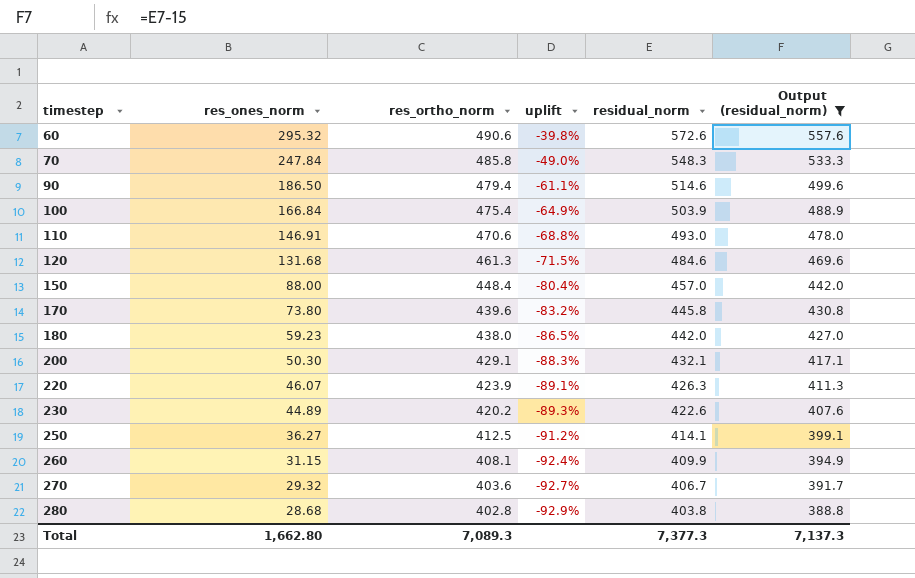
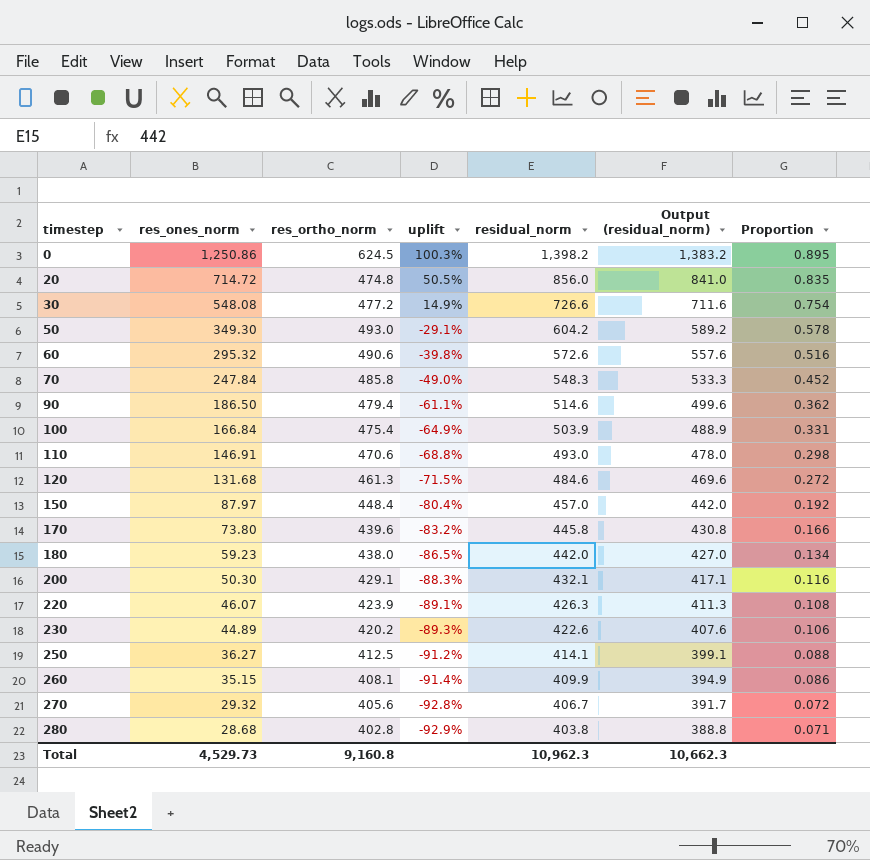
filter: Output (residual_norm) <= 557.6 -> none
column Proportion | formula: none -> [res_ones_norm] / [residual_norm]
150 | res_ones_norm: 88.00 -> 87.97
260 | res_ones_norm: 31.15 -> 35.15
260 | uplift: -92.4% -> -91.4%
270 | res_ortho_norm: 403.6 -> 405.6
270 | uplift: -92.7% -> -92.8%
Total | res_ones_norm: 1,662.80 -> 4,529.73
Total | res_ortho_norm: 7,089.3 -> 9,160.8
Total | residual_norm: 7,377.3 -> 10,962.3
Total | Output (residual_norm): 7,137.3 -> 10,662.3

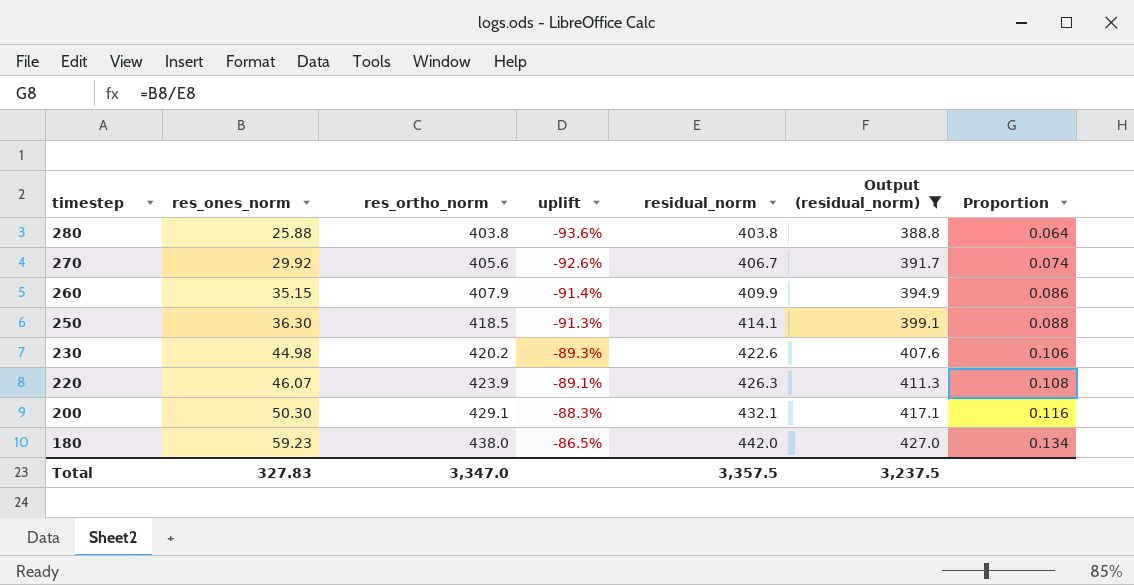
filter: none -> Output (residual_norm) <= 427.0
row order: timestep ascending -> timestep descending
280 | res_ones_norm: 28.68 -> 25.88
280 | res_ortho_norm: 402.8 -> 403.8
280 | uplift: -92.9% -> -93.6%
280 | Proportion: 0.071 -> 0.064
270 | res_ones_norm: 29.32 -> 29.92
270 | uplift: -92.8% -> -92.6%
270 | Proportion: 0.072 -> 0.074
260 | res_ortho_norm: 408.1 -> 407.9
250 | res_ones_norm: 36.27 -> 36.30
250 | res_ortho_norm: 412.5 -> 418.5
250 | uplift: -91.2% -> -91.3%
230 | res_ones_norm: 44.89 -> 44.98
Total | res_ones_norm: 4,529.73 -> 327.83
Total | res_ortho_norm: 9,160.8 -> 3,347.0
Total | residual_norm: 10,962.3 -> 3,357.5
Total | Output (residual_norm): 10,662.3 -> 3,237.5

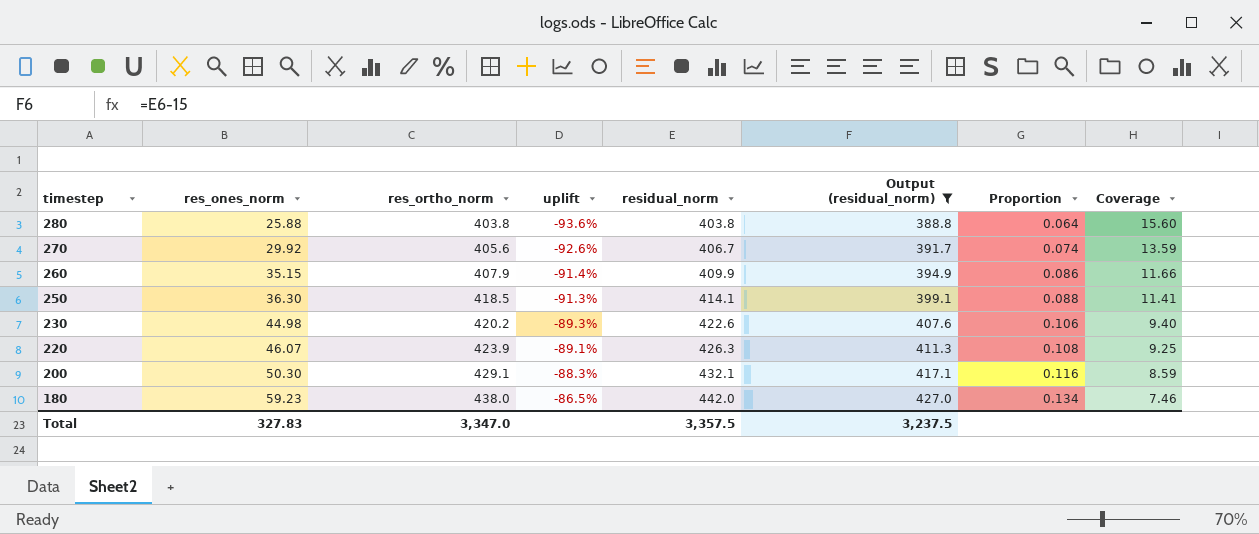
column Coverage | formula: none -> [residual_norm] / [res_ones_norm]

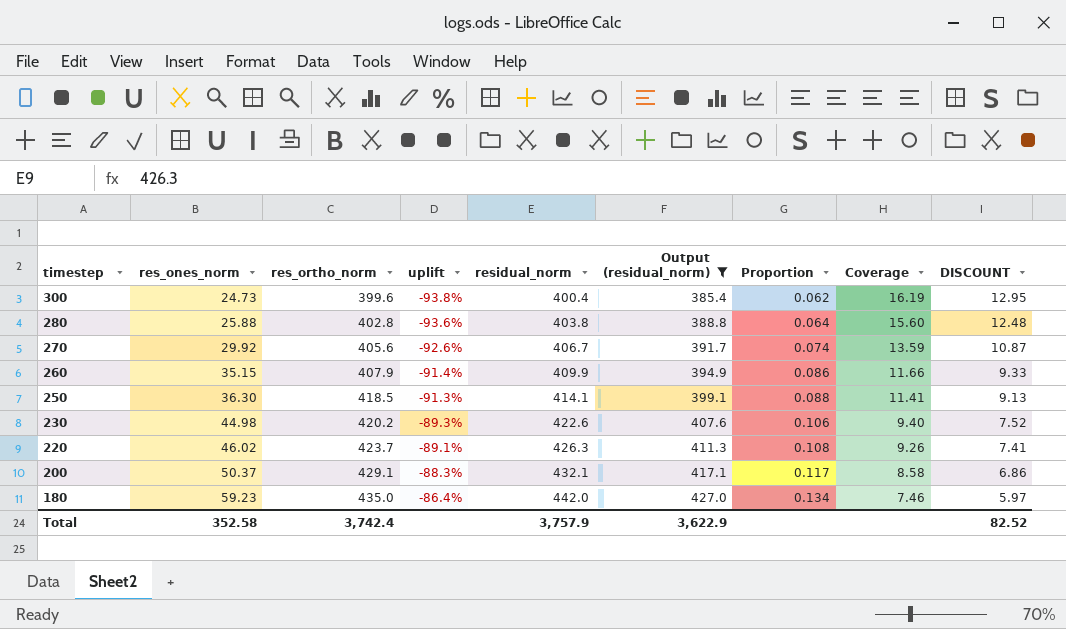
column DISCOUNT | formula: none -> [Coverage] * 0.8
row 300: none -> 24.73 | 399.6 | -93.8% | 400.4 | 385.4 | 0.062 | 16.19 | 12.95
280 | res_ortho_norm: 403.8 -> 402.8
220 | res_ones_norm: 46.07 -> 46.02
220 | res_ortho_norm: 423.9 -> 423.7
220 | Coverage: 9.25 -> 9.26
200 | res_ones_norm: 50.30 -> 50.37
200 | Proportion: 0.116 -> 0.117
200 | Coverage: 8.59 -> 8.58
180 | res_ortho_norm: 438.0 -> 435.0
180 | uplift: -86.5% -> -86.4%
Total | res_ones_norm: 327.83 -> 352.58
Total | res_ortho_norm: 3,347.0 -> 3,742.4
Total | residual_norm: 3,357.5 -> 3,757.9
Total | Output (residual_norm): 3,237.5 -> 3,622.9

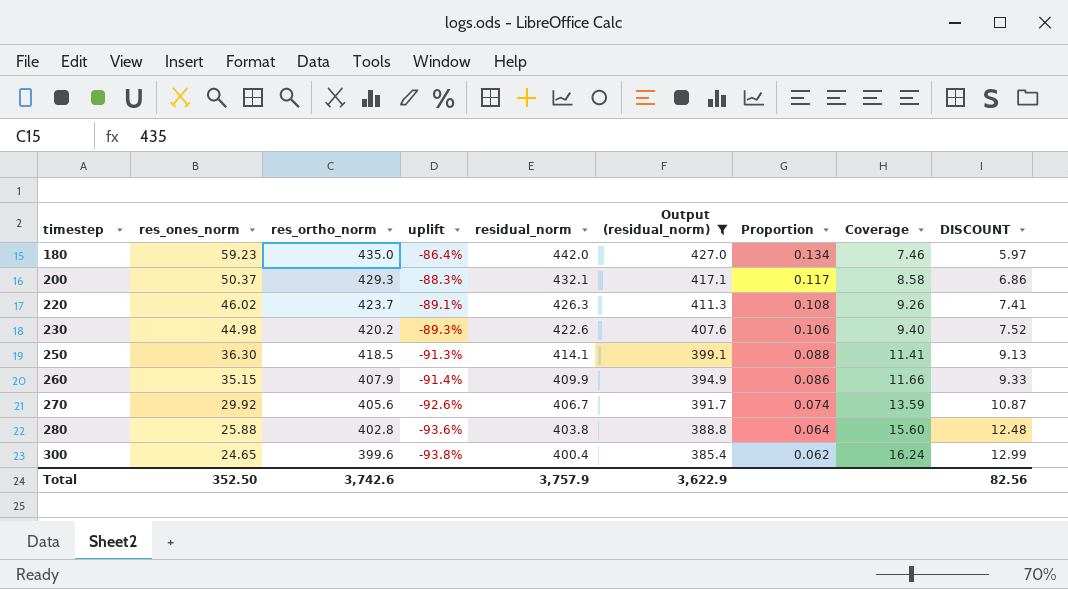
row order: timestep descending -> timestep ascending
200 | res_ortho_norm: 429.1 -> 429.3
300 | res_ones_norm: 24.73 -> 24.65
300 | Coverage: 16.19 -> 16.24
300 | DISCOUNT: 12.95 -> 12.99
Total | res_ones_norm: 352.58 -> 352.50
Total | res_ortho_norm: 3,742.4 -> 3,742.6
Total | DISCOUNT: 82.52 -> 82.56

